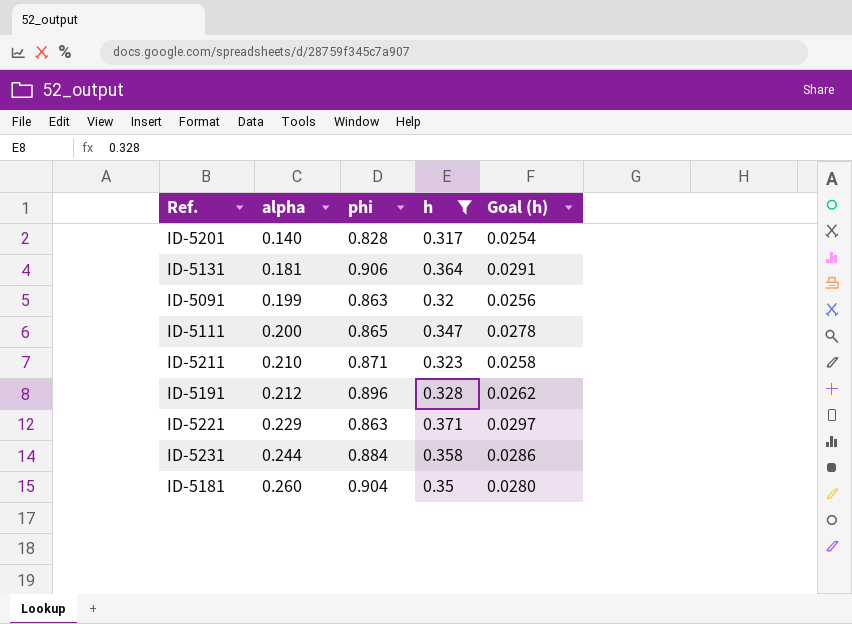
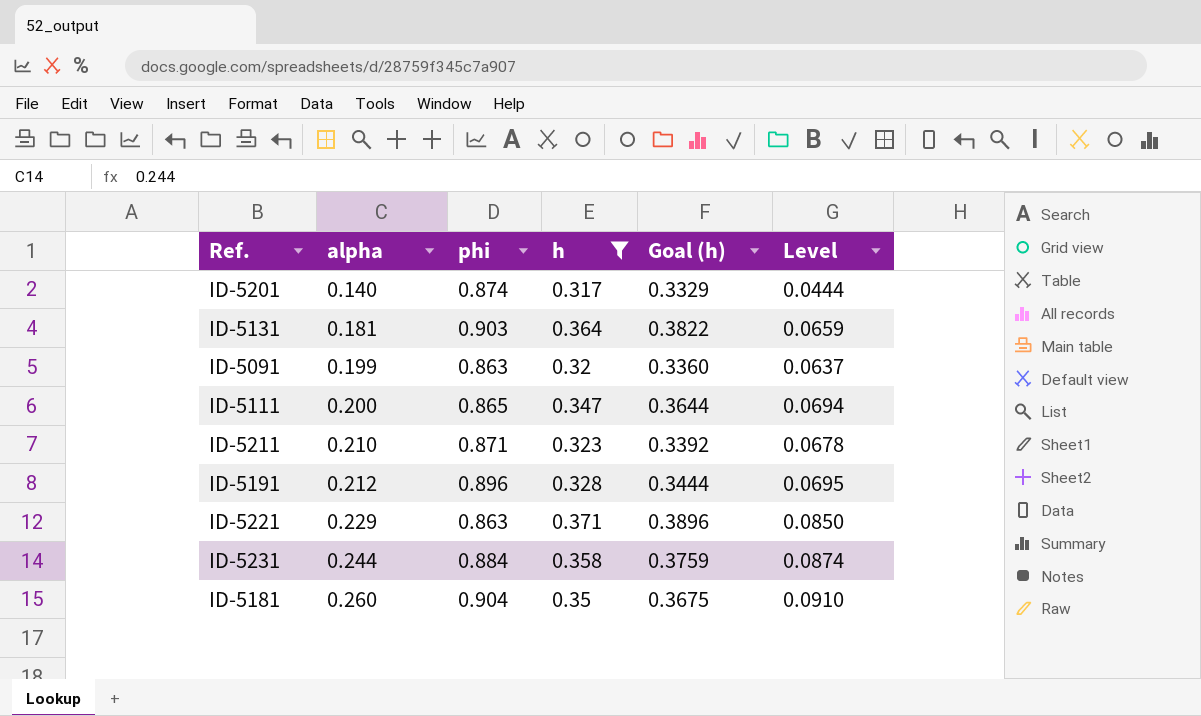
column Goal (h) | formula: [h] * 0.08 -> [h] * 1.05
column Level | formula: none -> [alpha] * [h]
ID-5201 | phi: 0.828 -> 0.874
ID-5131 | phi: 0.906 -> 0.903

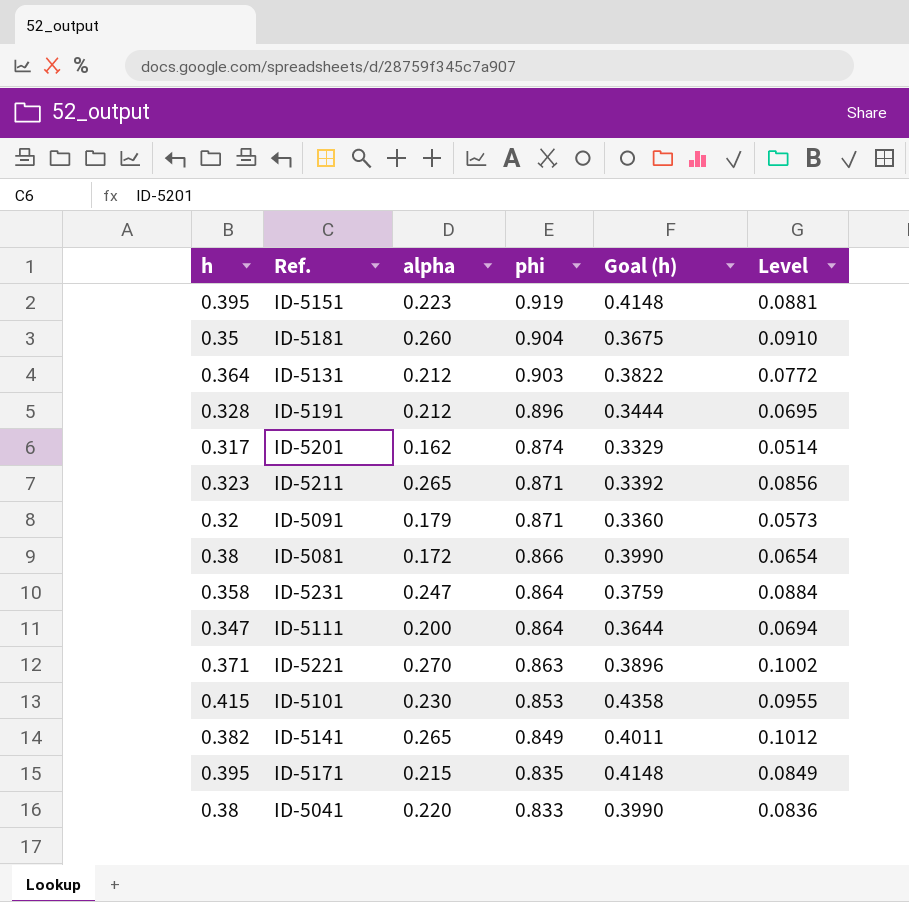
filter: h <= 0.371 -> none
row order: alpha ascending -> phi descending
column h | position: 4 -> 1
ID-5131 | alpha: 0.181 -> 0.212
ID-5131 | Level: 0.0659 -> 0.0772
ID-5201 | alpha: 0.140 -> 0.162
ID-5201 | Level: 0.0444 -> 0.0514
ID-5211 | alpha: 0.210 -> 0.265
ID-5211 | Level: 0.0678 -> 0.0856
ID-5091 | alpha: 0.199 -> 0.179
ID-5091 | phi: 0.863 -> 0.871
ID-5091 | Level: 0.0637 -> 0.0573
ID-5231 | alpha: 0.244 -> 0.247
ID-5231 | phi: 0.884 -> 0.864
ID-5231 | Level: 0.0874 -> 0.0884
ID-5111 | phi: 0.865 -> 0.864
ID-5221 | alpha: 0.229 -> 0.270
ID-5221 | Level: 0.0850 -> 0.1002

